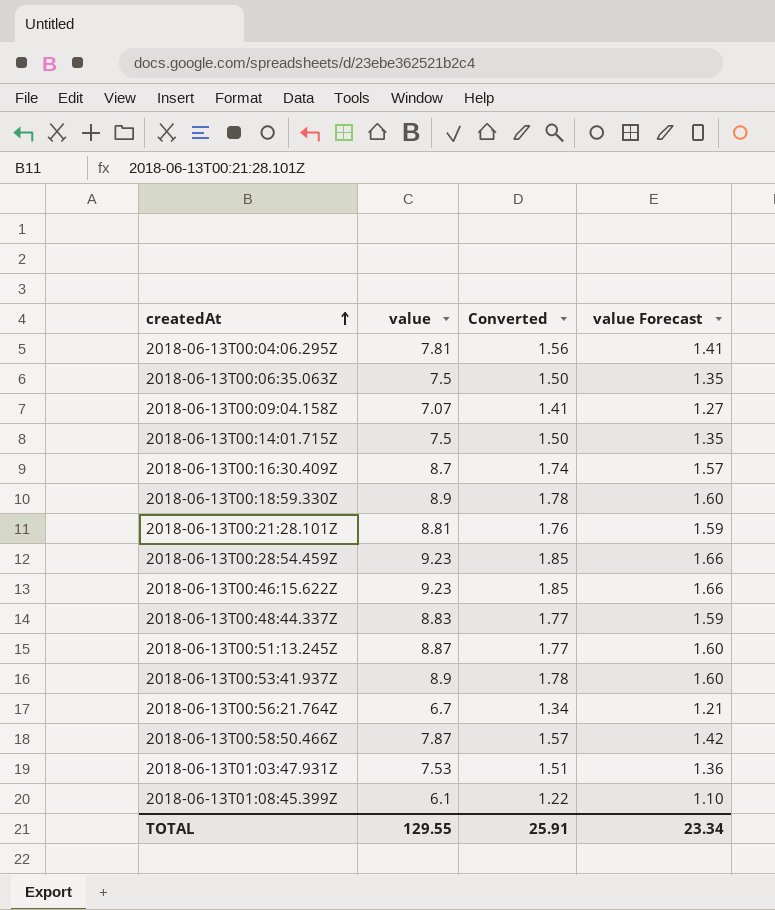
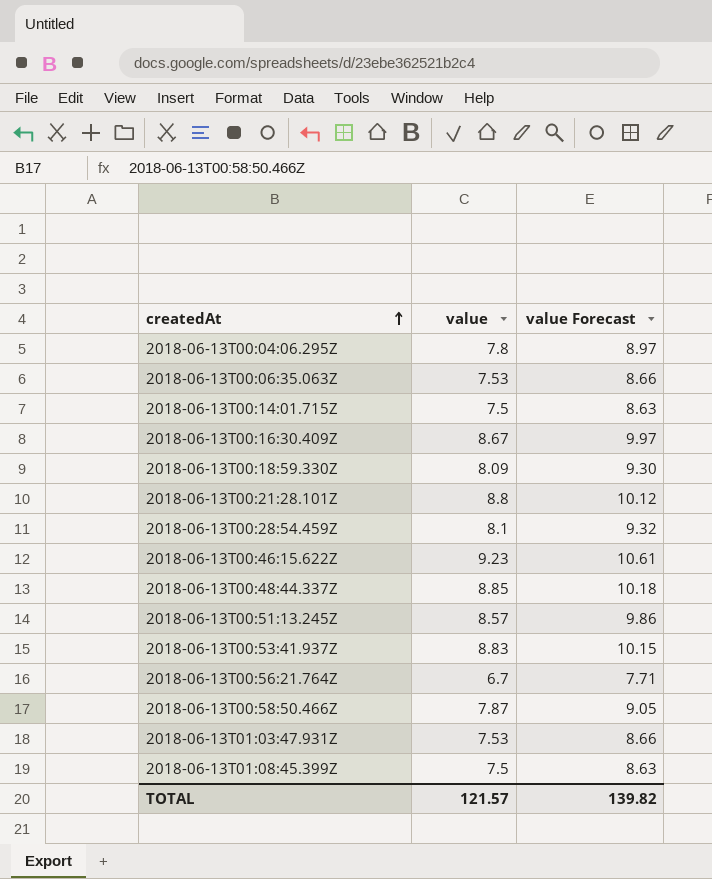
column Converted | formula: [value] * 0.2 -> none
column value Forecast | formula: [value] * 0.18 -> [value] * 1.15
row 2018-06-13T00:09:04.158Z: 7.07 | 1.41 | 1.27 -> none
2018-06-13T00:04:06.295Z | value: 7.81 -> 7.8
2018-06-13T00:06:35.063Z | value: 7.5 -> 7.53
2018-06-13T00:16:30.409Z | value: 8.7 -> 8.67
2018-06-13T00:18:59.330Z | value: 8.9 -> 8.09
2018-06-13T00:21:28.101Z | value: 8.81 -> 8.8
2018-06-13T00:28:54.459Z | value: 9.23 -> 8.1
2018-06-13T00:48:44.337Z | value: 8.83 -> 8.85
2018-06-13T00:51:13.245Z | value: 8.87 -> 8.57
2018-06-13T00:53:41.937Z | value: 8.9 -> 8.83
2018-06-13T01:08:45.399Z | value: 6.1 -> 7.5
TOTAL | value: 129.55 -> 121.57
TOTAL | value Forecast: 23.34 -> 139.82

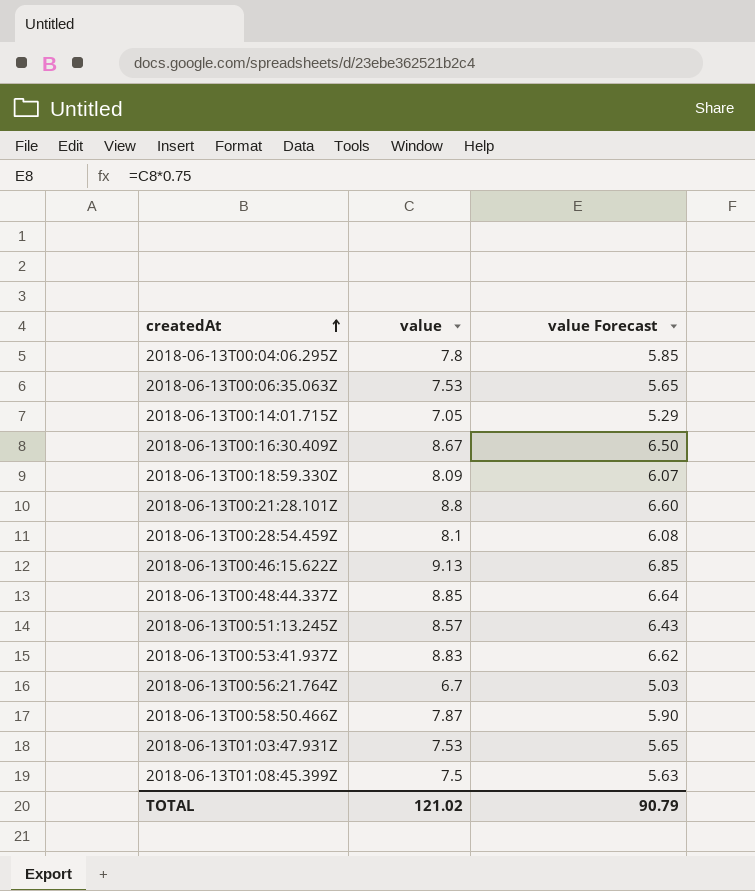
column value Forecast | formula: [value] * 1.15 -> [value] * 0.75
2018-06-13T00:14:01.715Z | value: 7.5 -> 7.05
2018-06-13T00:46:15.622Z | value: 9.23 -> 9.13
TOTAL | value: 121.57 -> 121.02
TOTAL | value Forecast: 139.82 -> 90.79

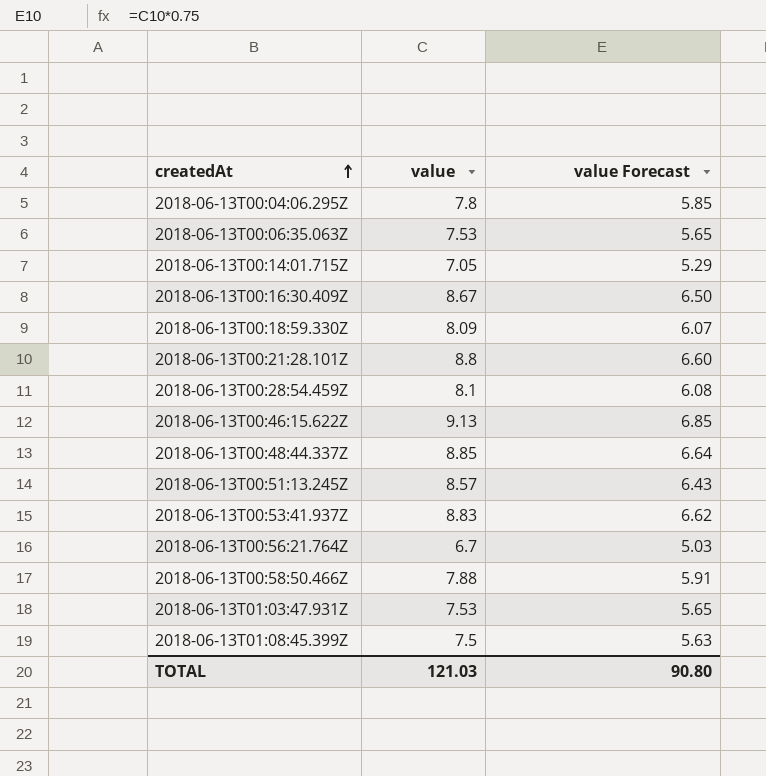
2018-06-13T00:58:50.466Z | value: 7.87 -> 7.88
2018-06-13T00:58:50.466Z | value Forecast: 5.90 -> 5.91
TOTAL | value: 121.02 -> 121.03
TOTAL | value Forecast: 90.79 -> 90.80

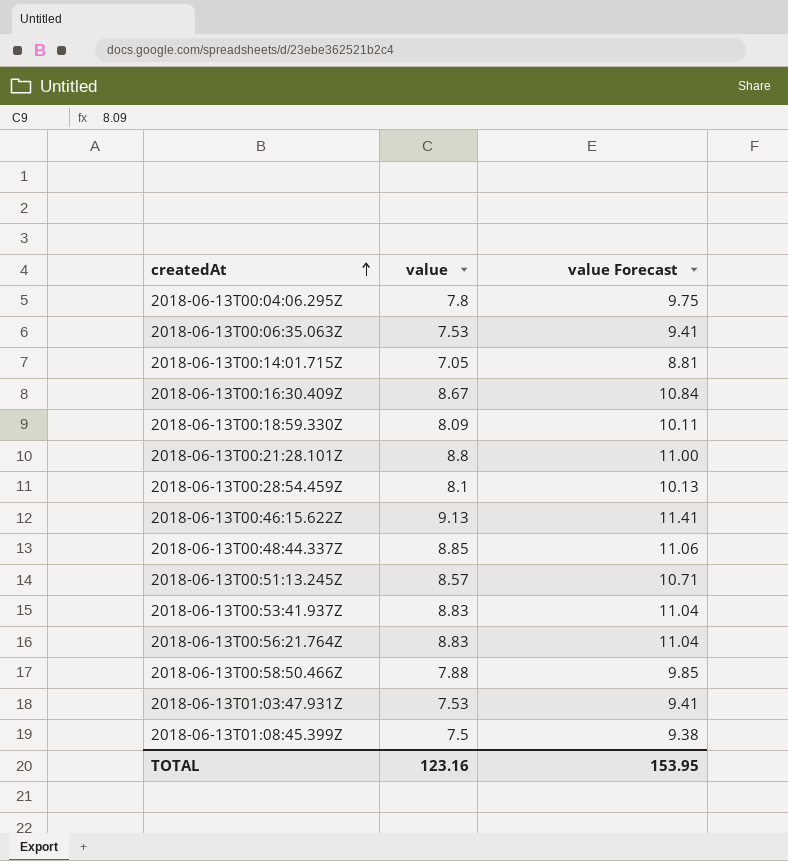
column value Forecast | formula: [value] * 0.75 -> [value] * 1.25
2018-06-13T00:56:21.764Z | value: 6.7 -> 8.83
TOTAL | value: 121.03 -> 123.16
TOTAL | value Forecast: 90.80 -> 153.95

